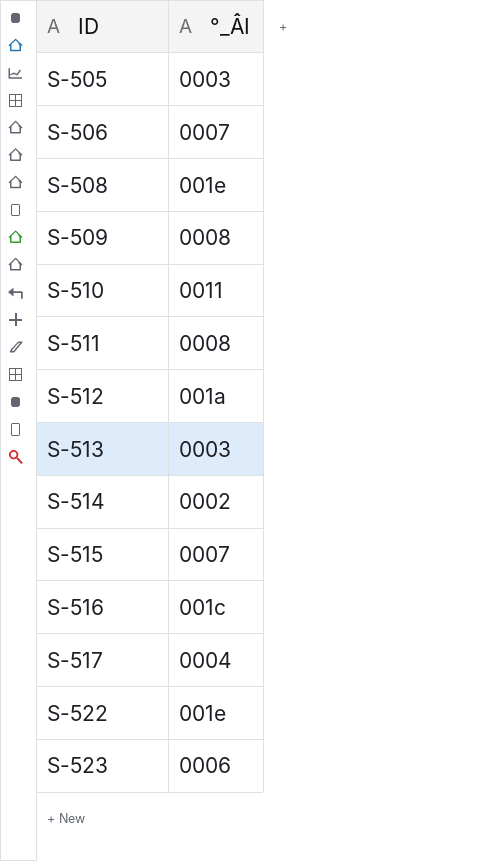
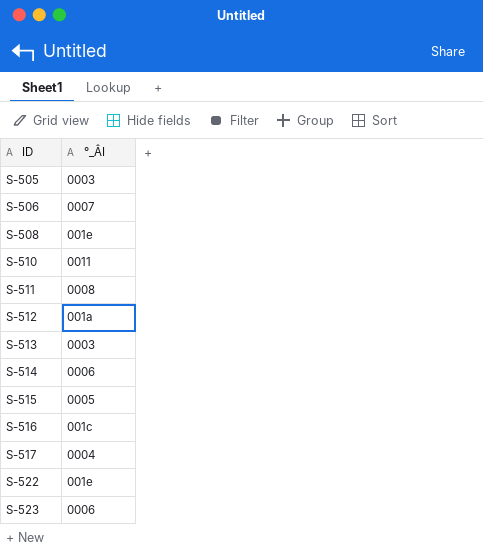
row S-509: 0008 -> none
S-514 | °_ÂI: 0002 -> 0006
S-515 | °_ÂI: 0007 -> 0005

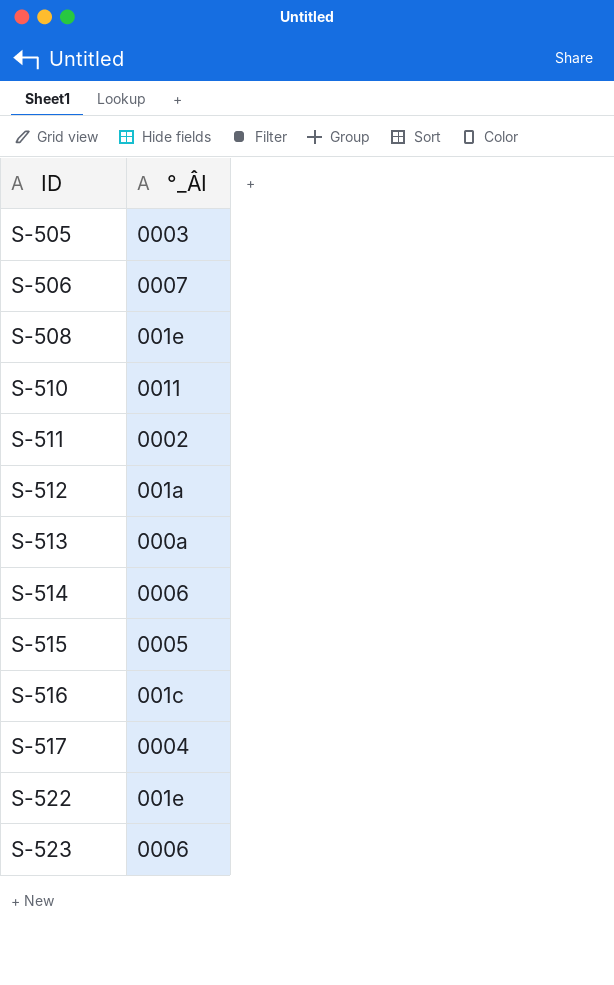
S-511 | °_ÂI: 0008 -> 0002
S-513 | °_ÂI: 0003 -> 000a

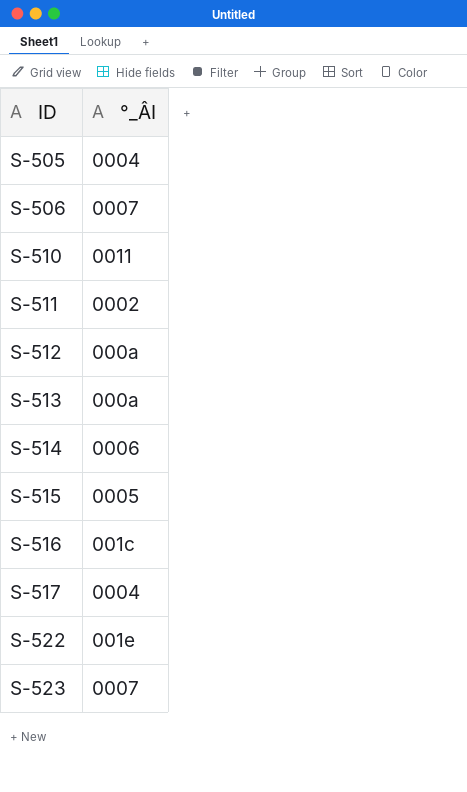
row S-508: 001e -> none
S-505 | °_ÂI: 0003 -> 0004
S-512 | °_ÂI: 001a -> 000a
S-523 | °_ÂI: 0006 -> 0007

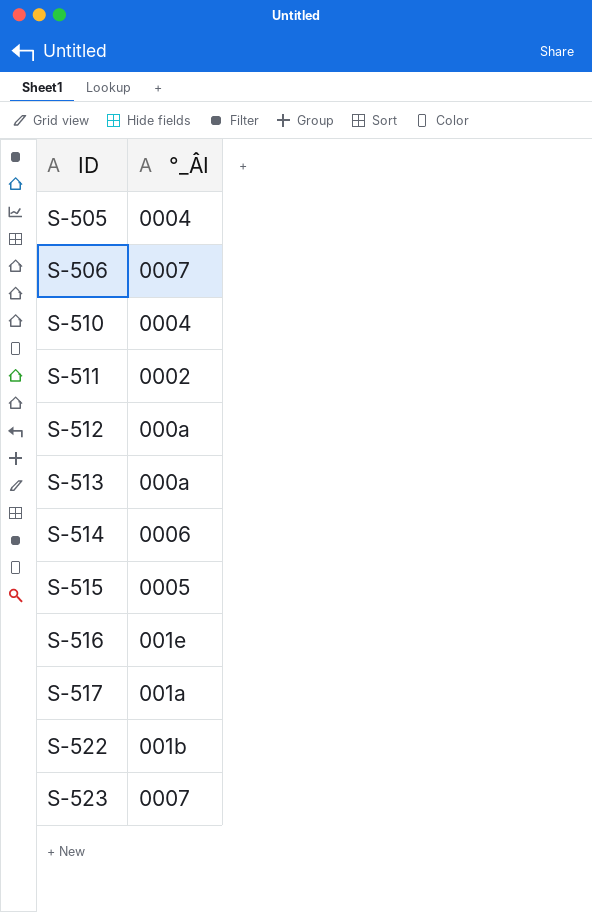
S-510 | °_ÂI: 0011 -> 0004
S-516 | °_ÂI: 001c -> 001e
S-517 | °_ÂI: 0004 -> 001a
S-522 | °_ÂI: 001e -> 001b

